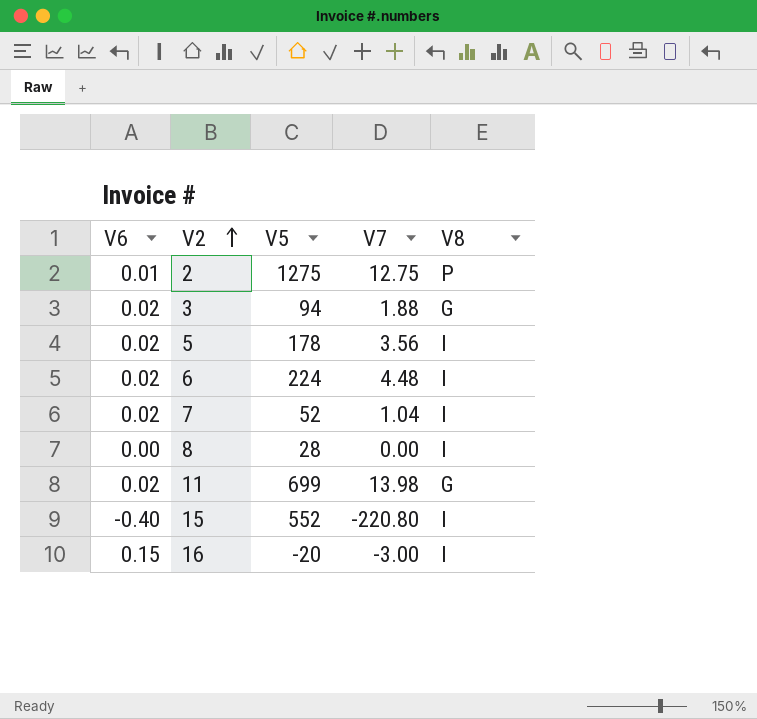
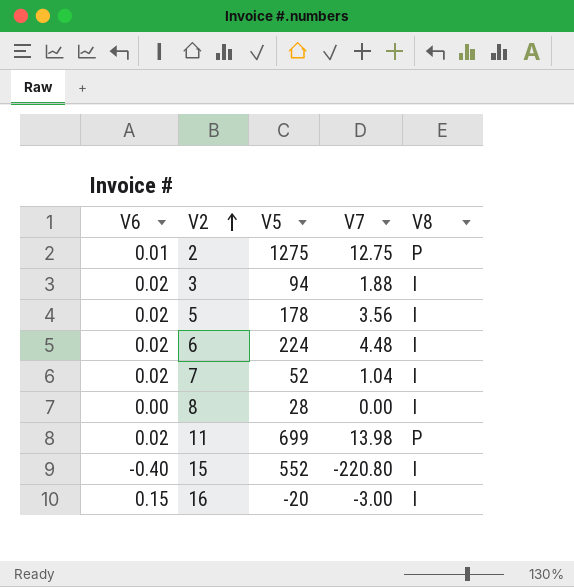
3 | V8: G -> I
11 | V8: G -> P

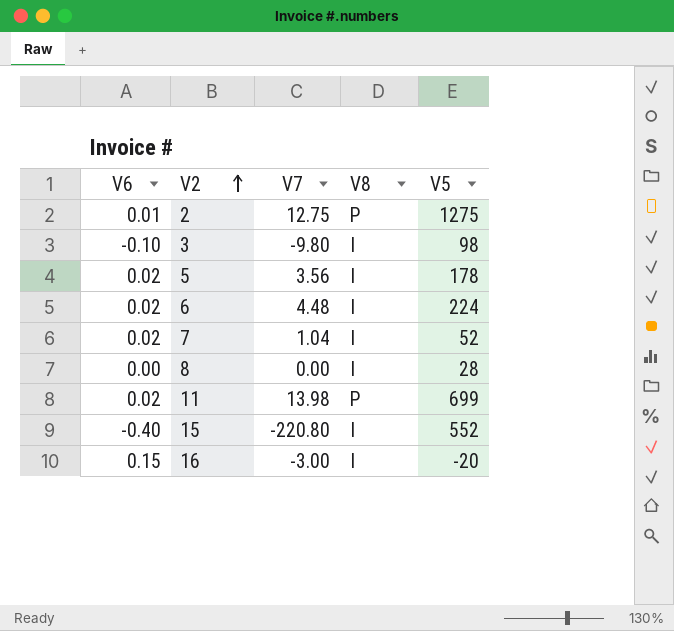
column V5 | position: 3 -> 5
3 | V6: 0.02 -> -0.10
3 | V7: 1.88 -> -9.80
3 | V5: 94 -> 98

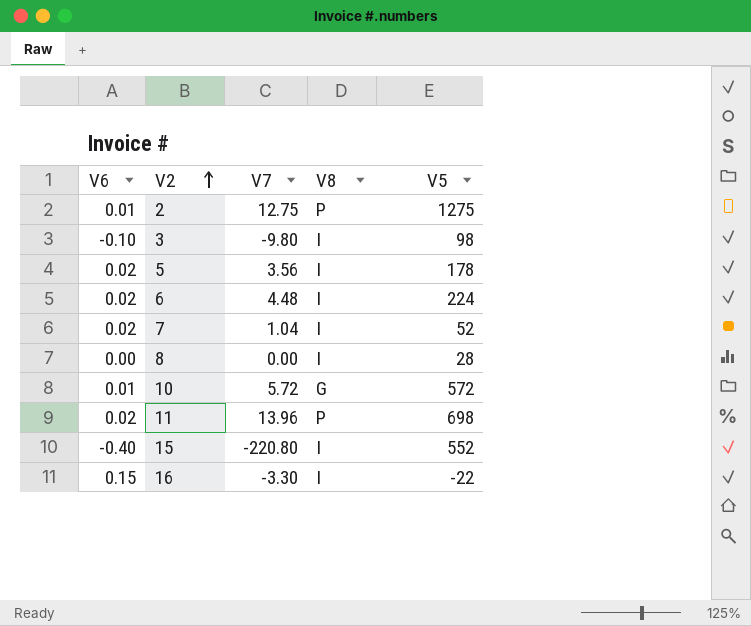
row 10: none -> 0.01 | 5.72 | G | 572
11 | V7: 13.98 -> 13.96
11 | V5: 699 -> 698
16 | V7: -3.00 -> -3.30
16 | V5: -20 -> -22

